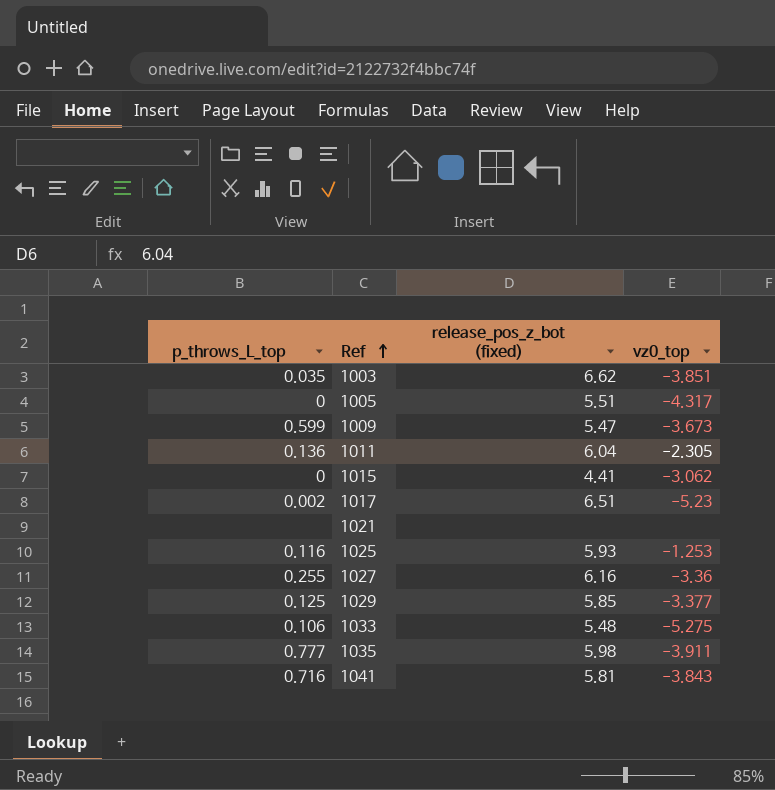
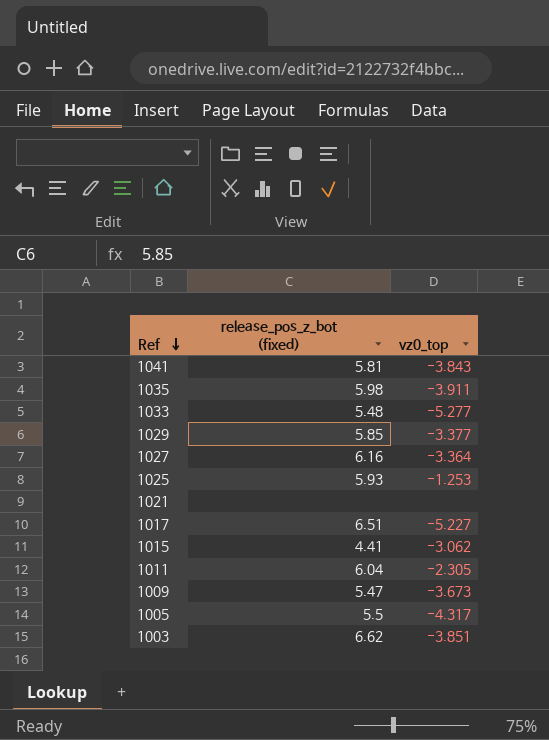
row order: Ref ascending -> Ref descending
column p_throws_L_top | position: 1 -> none
1033 | vz0_top: -5.275 -> -5.277
1027 | vz0_top: -3.36 -> -3.364
1017 | vz0_top: -5.23 -> -5.227
1005 | release_pos_z_bot (fixed): 5.51 -> 5.5

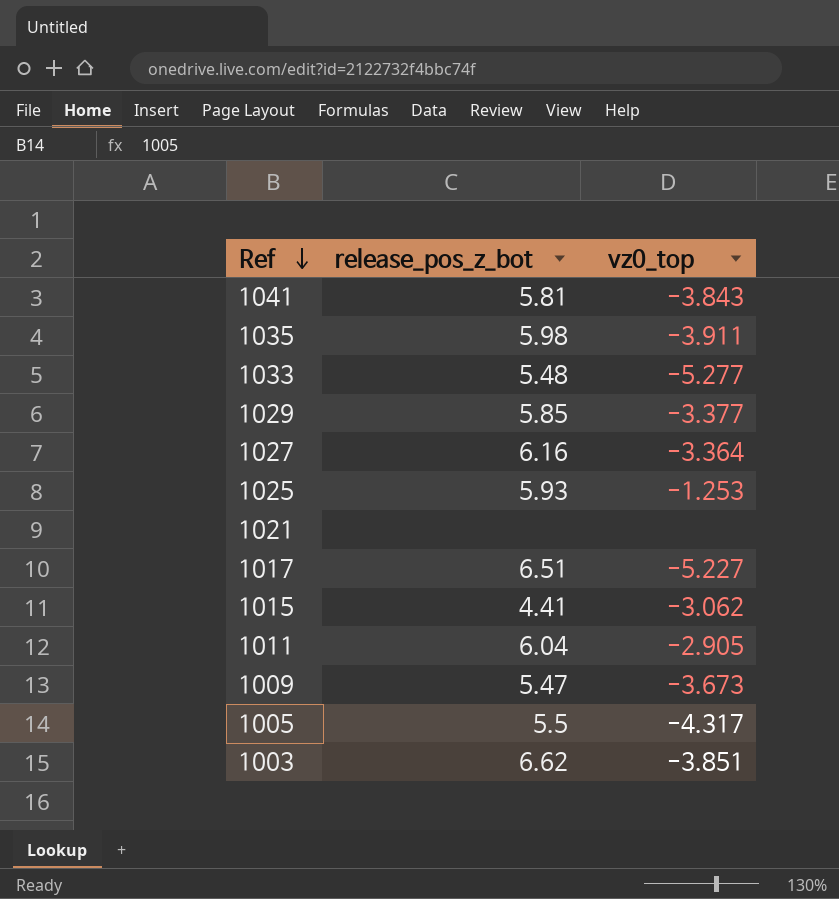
column name: release_pos_z_bot (fixed) -> release_pos_z_bot
1011 | vz0_top: -2.305 -> -2.905

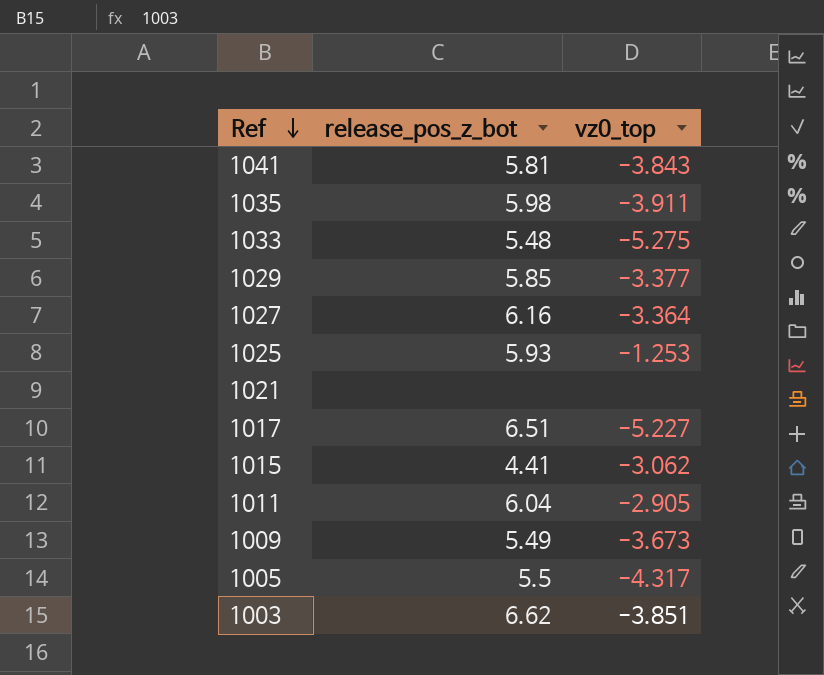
1033 | vz0_top: -5.277 -> -5.275
1009 | release_pos_z_bot: 5.47 -> 5.49

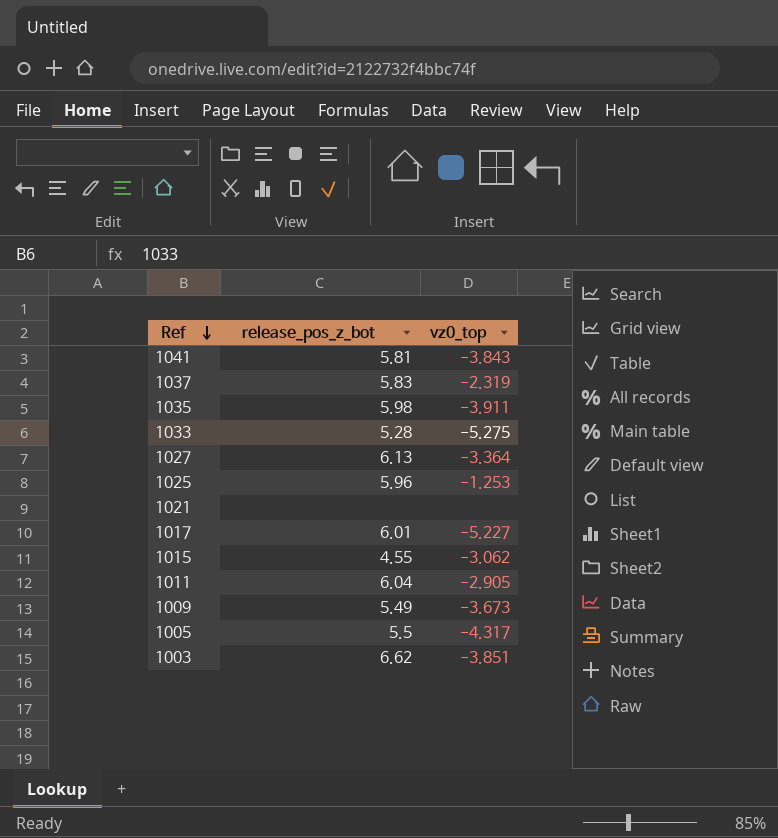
row 1029: 5.85 | -3.377 -> none
row 1037: none -> 5.83 | -2.319
1033 | release_pos_z_bot: 5.48 -> 5.28
1027 | release_pos_z_bot: 6.16 -> 6.13
1025 | release_pos_z_bot: 5.93 -> 5.96
1017 | release_pos_z_bot: 6.51 -> 6.01
1015 | release_pos_z_bot: 4.41 -> 4.55

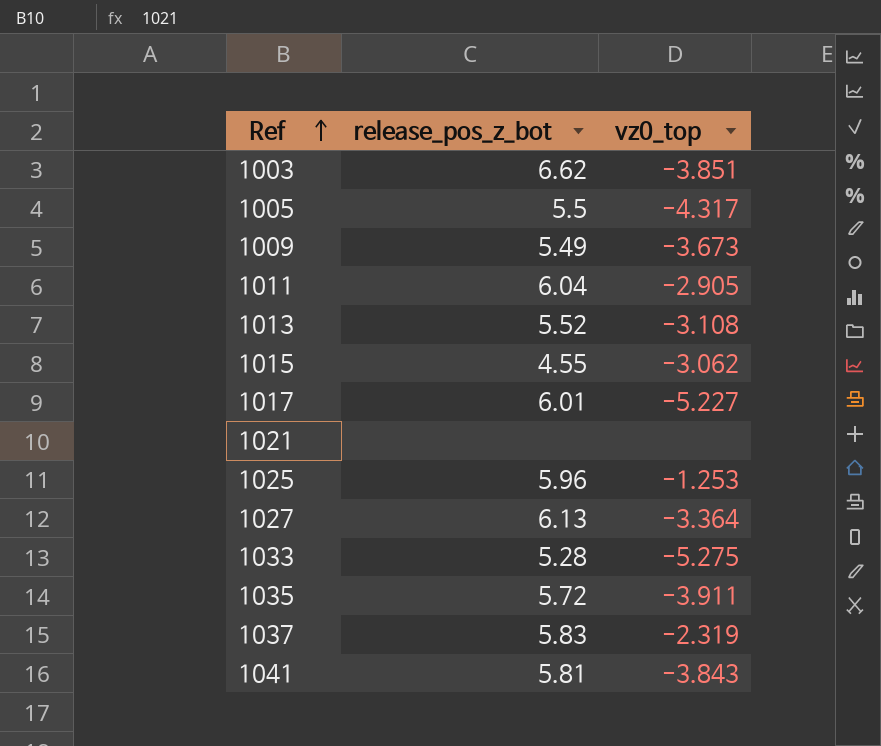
row order: Ref descending -> Ref ascending
row 1013: none -> 5.52 | -3.108
1035 | release_pos_z_bot: 5.98 -> 5.72

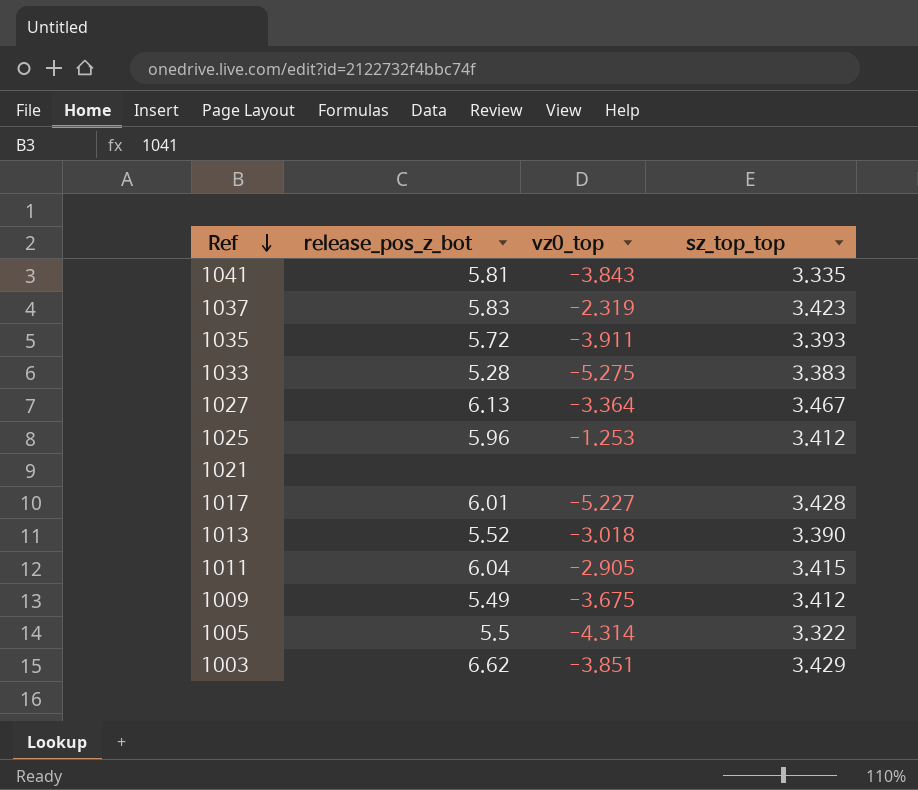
row order: Ref ascending -> Ref descending
column sz_top_top | position: none -> 4
row 1015: 4.55 | -3.062 -> none
1013 | vz0_top: -3.108 -> -3.018
1009 | vz0_top: -3.673 -> -3.675
1005 | vz0_top: -4.317 -> -4.314

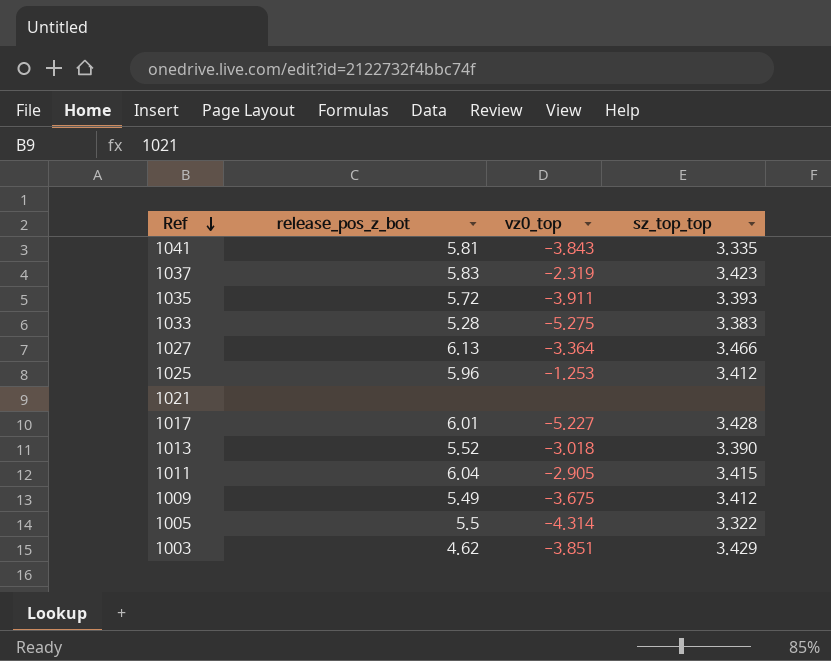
1027 | sz_top_top: 3.467 -> 3.466
1003 | release_pos_z_bot: 6.62 -> 4.62

